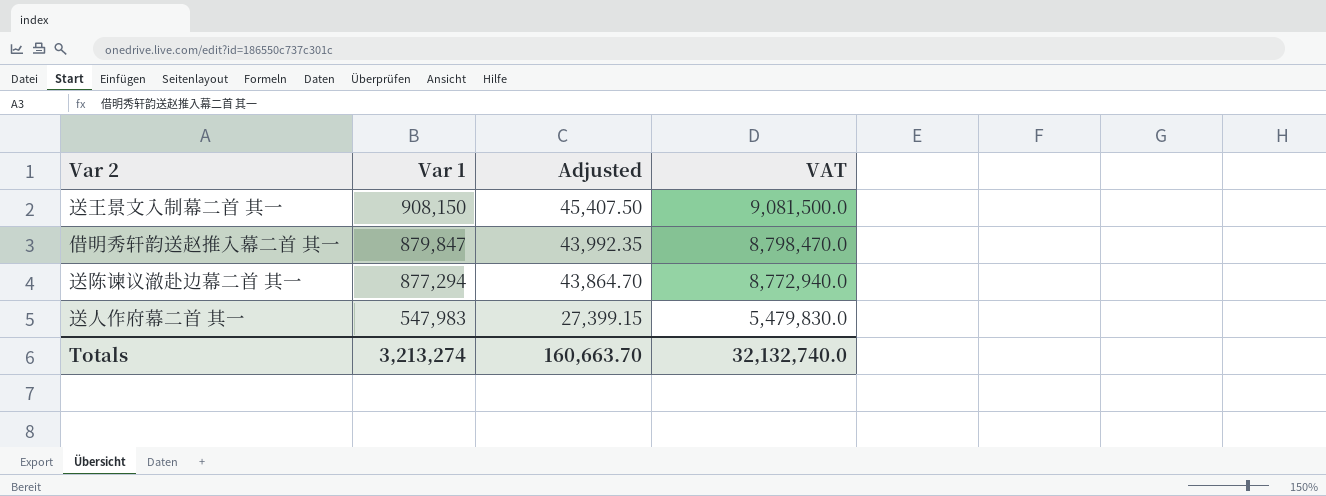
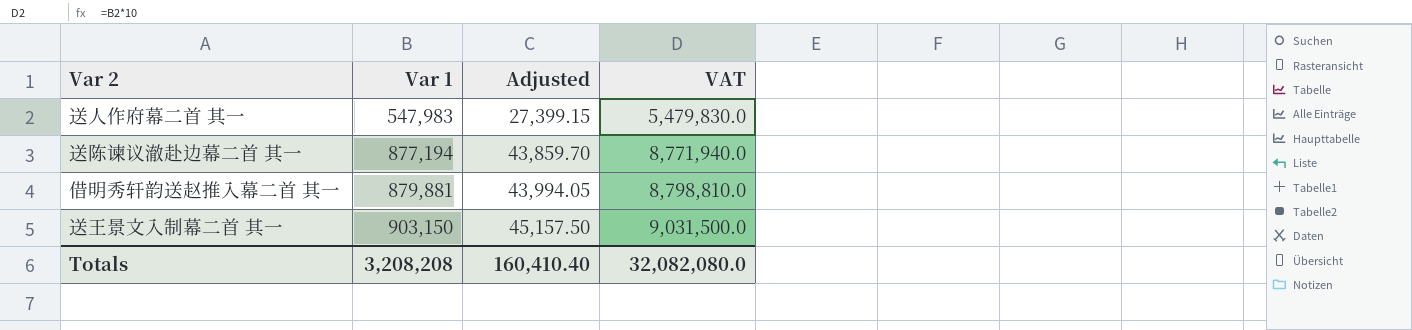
row order: Var 1 descending -> Var 1 ascending
送陈谏议澈赴边幕二首 其一 | Var 1: 877,294 -> 877,194
送陈谏议澈赴边幕二首 其一 | Adjusted: 43,864.70 -> 43,859.70
送陈谏议澈赴边幕二首 其一 | VAT: 8,772,940.0 -> 8,771,940.0
借明秀轩韵送赵推入幕二首 其一 | Var 1: 879,847 -> 879,881
借明秀轩韵送赵推入幕二首 其一 | Adjusted: 43,992.35 -> 43,994.05
借明秀轩韵送赵推入幕二首 其一 | VAT: 8,798,470.0 -> 8,798,810.0
送王景文入制幕二首 其一 | Var 1: 908,150 -> 903,150
送王景文入制幕二首 其一 | Adjusted: 45,407.50 -> 45,157.50
送王景文入制幕二首 其一 | VAT: 9,081,500.0 -> 9,031,500.0
Totals | Var 1: 3,213,274 -> 3,208,208
Totals | Adjusted: 160,663.70 -> 160,410.40
Totals | VAT: 32,132,740.0 -> 32,082,080.0

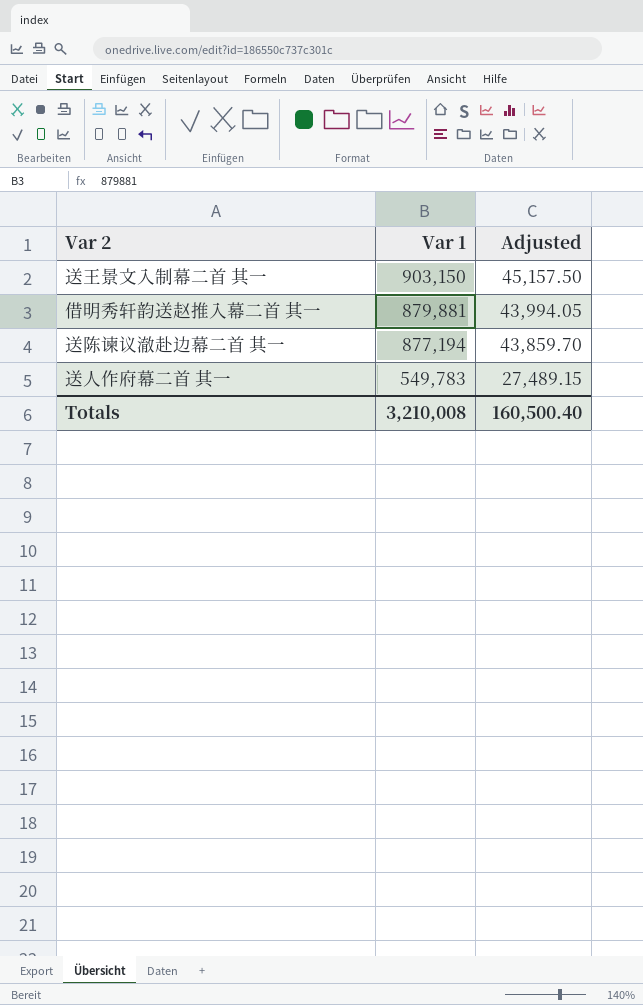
row order: Var 1 ascending -> Var 1 descending
column VAT | formula: [Var 1] * 10 -> none
送人作府幕二首 其一 | Var 1: 547,983 -> 549,783
送人作府幕二首 其一 | Adjusted: 27,399.15 -> 27,489.15
Totals | Var 1: 3,208,208 -> 3,210,008
Totals | Adjusted: 160,410.40 -> 160,500.40

